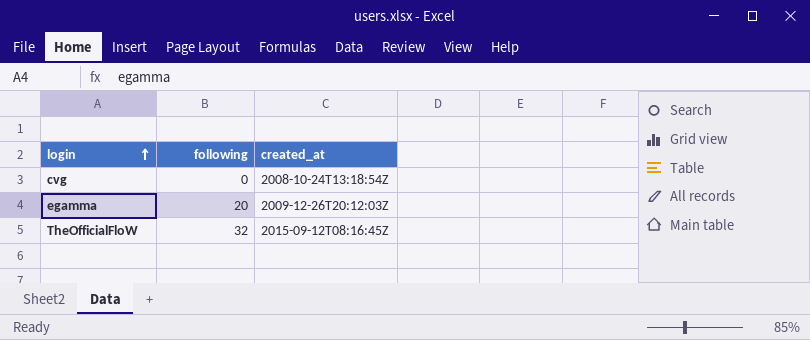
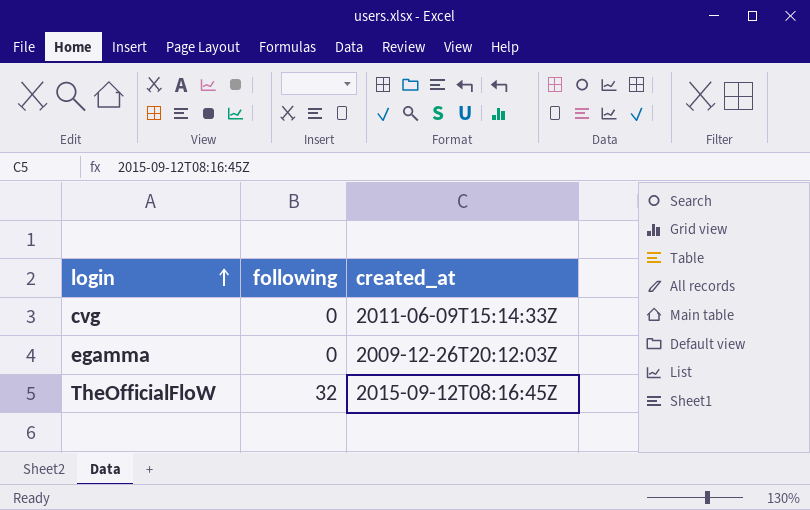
cvg | created_at: 2008-10-24T13:18:54Z -> 2011-06-09T15:14:33Z
egamma | following: 20 -> 0

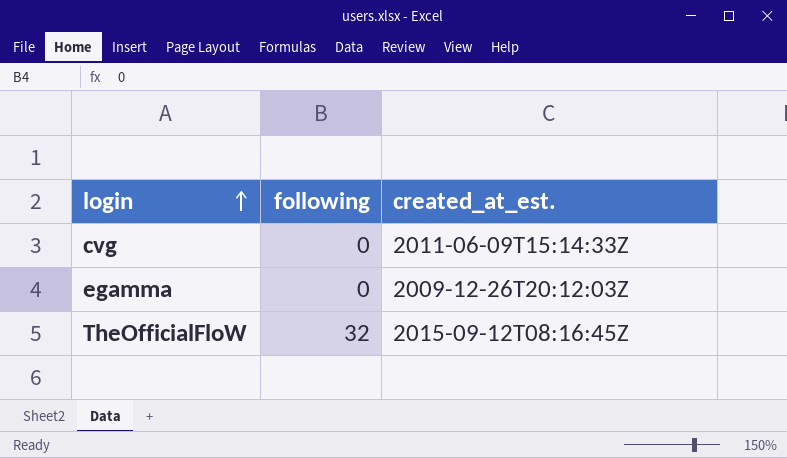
column name: created_at -> created_at_est.

